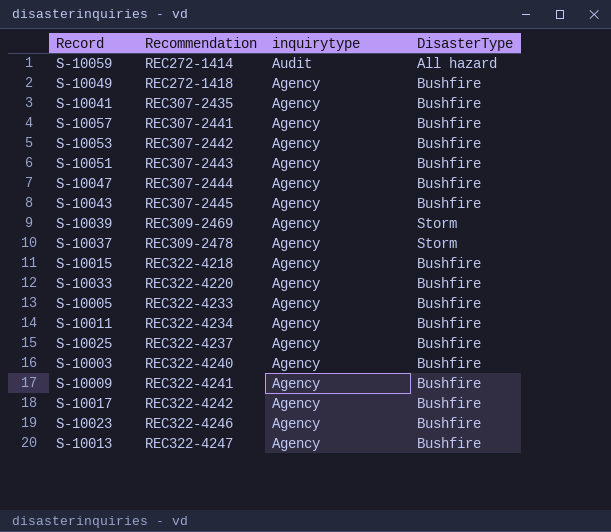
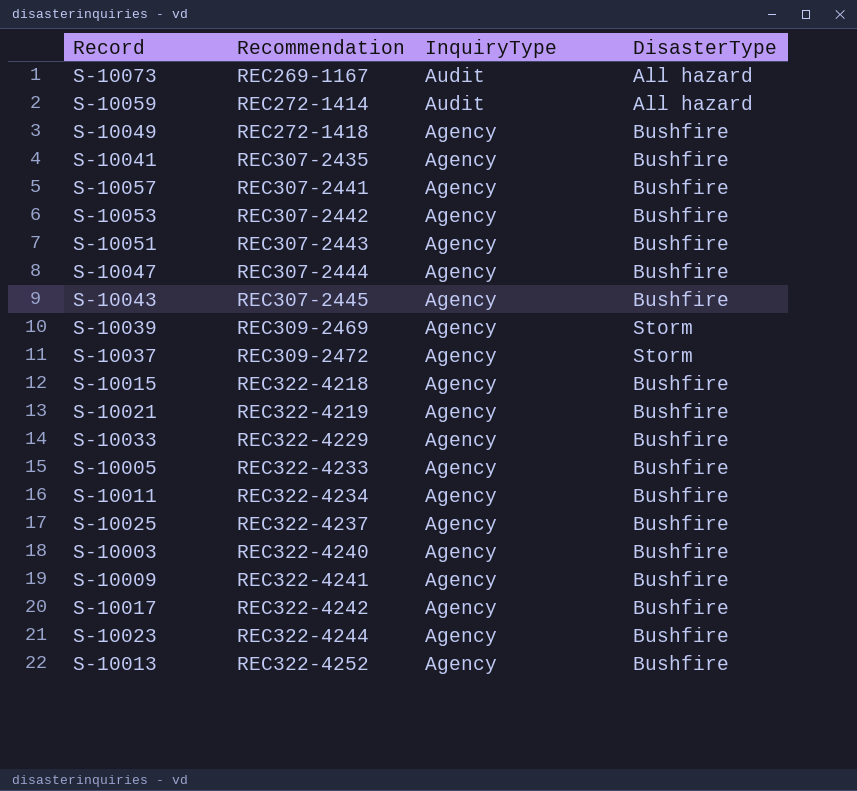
column name: inquirytype -> InquiryType
row S-10073: none -> REC269-1167 | Audit | All hazard
S-10037 | Recommendation: REC309-2478 -> REC309-2472
row S-10021: none -> REC322-4219 | Agency | Bushfire
S-10033 | Recommendation: REC322-4220 -> REC322-4229
S-10023 | Recommendation: REC322-4246 -> REC322-4244
S-10013 | Recommendation: REC322-4247 -> REC322-4252

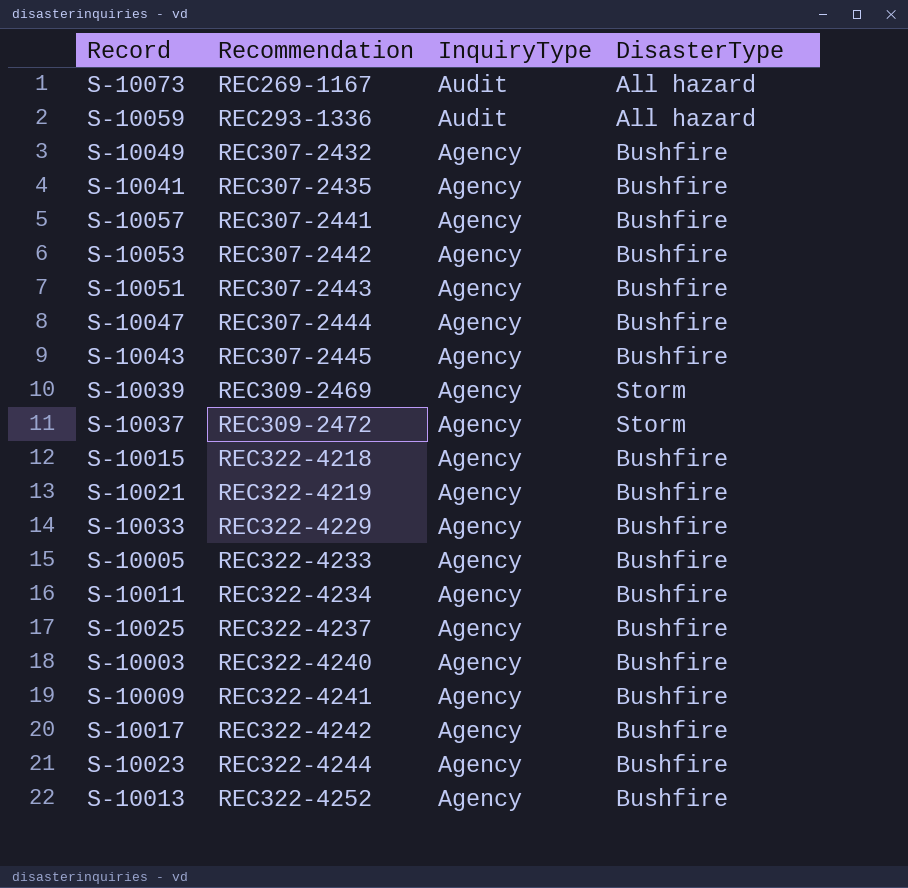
S-10059 | Recommendation: REC272-1414 -> REC293-1336
S-10049 | Recommendation: REC272-1418 -> REC307-2432

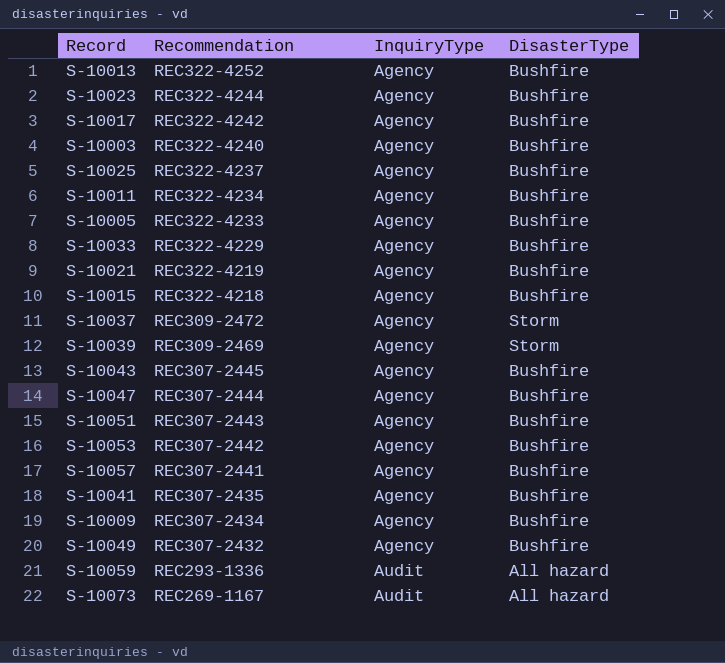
row order: Recommendation ascending -> Recommendation descending
S-10009 | Recommendation: REC322-4241 -> REC307-2434

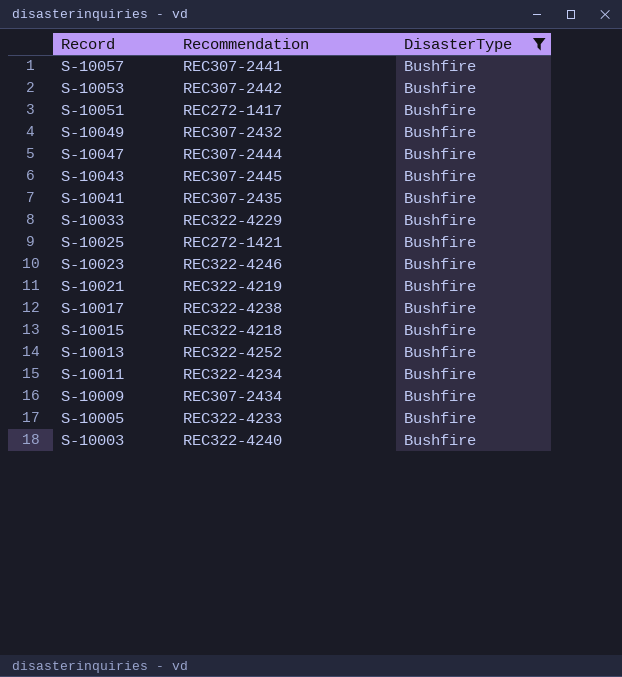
filter: none -> DisasterType = Bushfire
row order: Recommendation descending -> Record descending
column InquiryType | position: 3 -> none
S-10051 | Recommendation: REC307-2443 -> REC272-1417
S-10025 | Recommendation: REC322-4237 -> REC272-1421
S-10023 | Recommendation: REC322-4244 -> REC322-4246
S-10017 | Recommendation: REC322-4242 -> REC322-4238

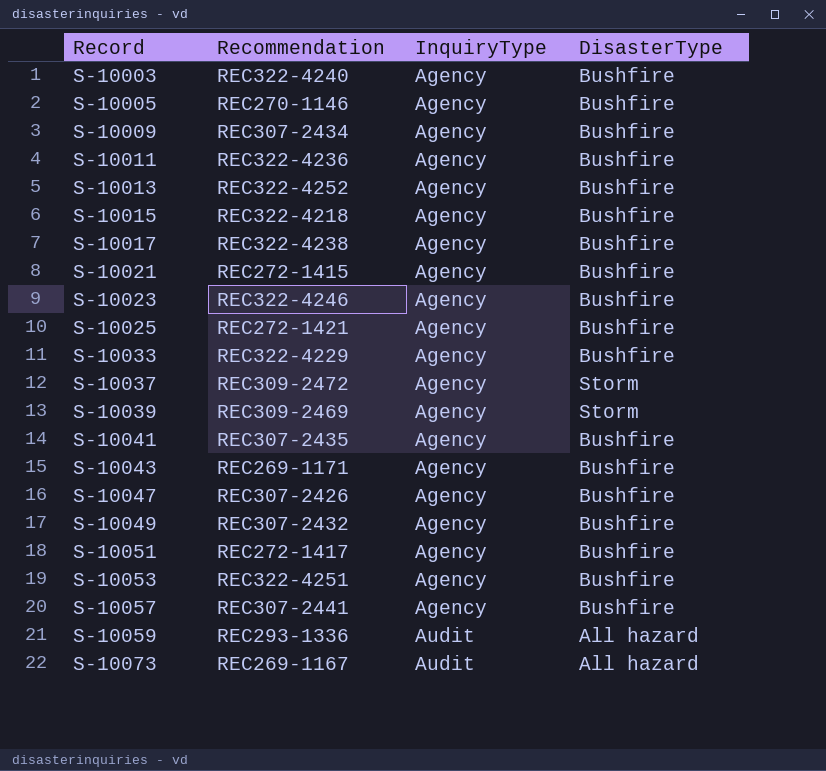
filter: DisasterType = Bushfire -> none
row order: Record descending -> Record ascending
column InquiryType | position: none -> 3
S-10005 | Recommendation: REC322-4233 -> REC270-1146
S-10011 | Recommendation: REC322-4234 -> REC322-4236
S-10021 | Recommendation: REC322-4219 -> REC272-1415
S-10043 | Recommendation: REC307-2445 -> REC269-1171
S-10047 | Recommendation: REC307-2444 -> REC307-2426
S-10053 | Recommendation: REC307-2442 -> REC322-4251

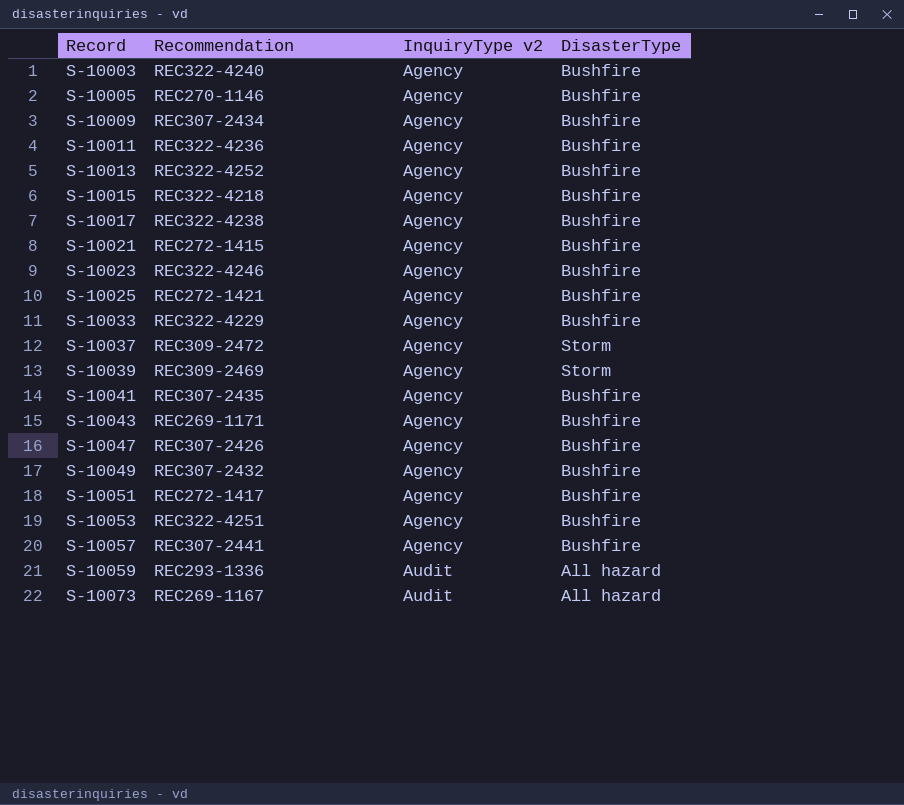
column name: InquiryType -> InquiryType v2

